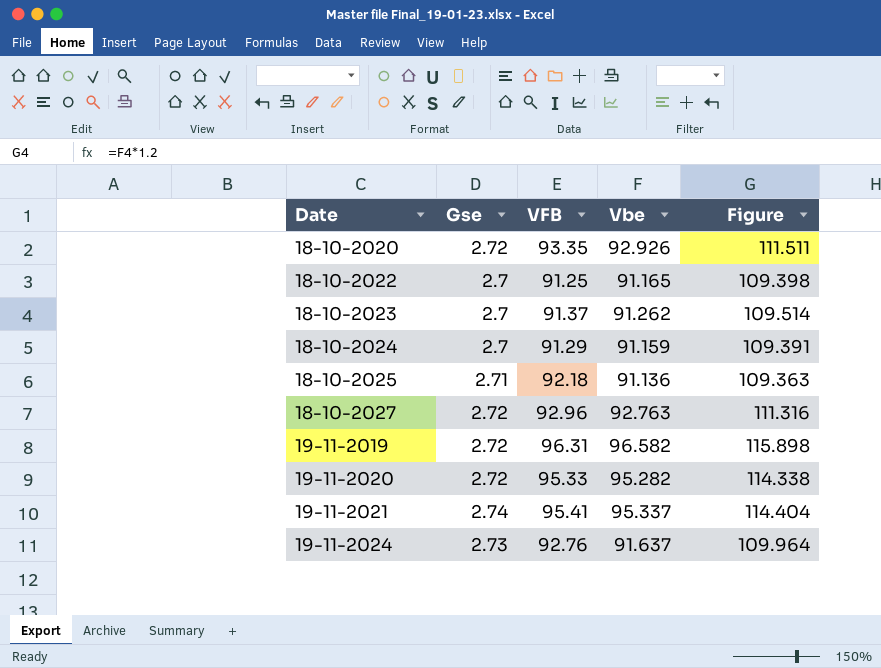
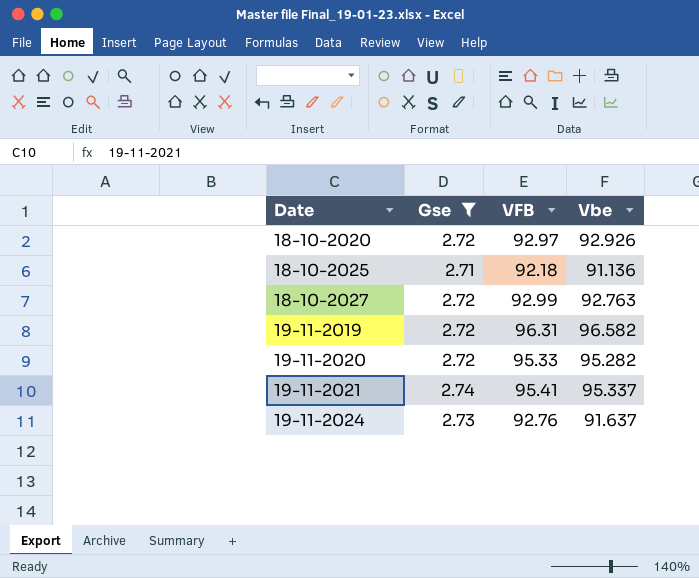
filter: none -> Gse != 2.7
column Figure | formula: [Vbe] * 1.2 -> none
18-10-2020 | VFB: 93.35 -> 92.97
18-10-2027 | VFB: 92.96 -> 92.99

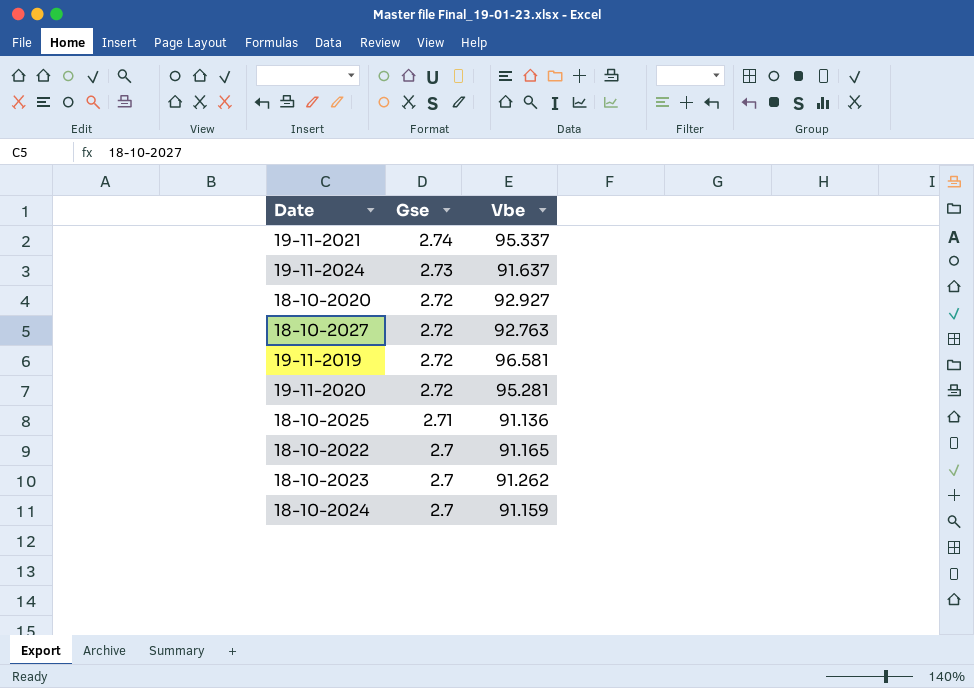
filter: Gse != 2.7 -> none
row order: none -> Gse descending
column VFB | position: 3 -> none
18-10-2020 | Vbe: 92.926 -> 92.927
19-11-2019 | Vbe: 96.582 -> 96.581
19-11-2020 | Vbe: 95.282 -> 95.281

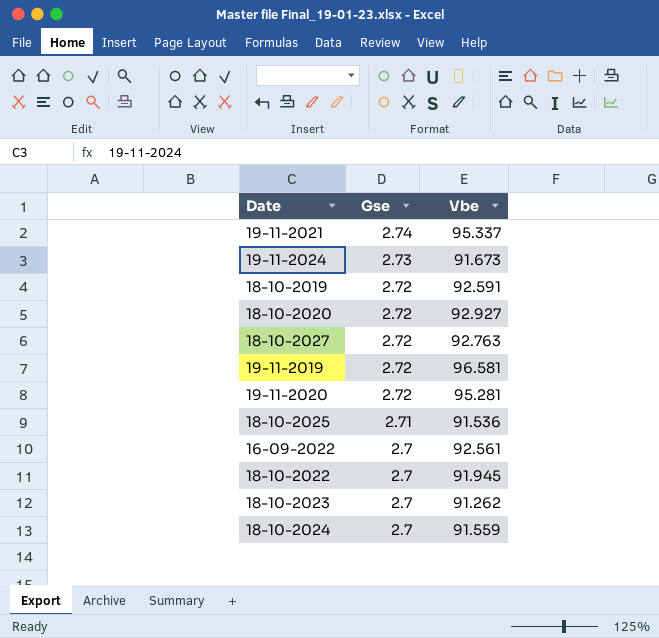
19-11-2024 | Vbe: 91.637 -> 91.673
row 18-10-2019: none -> 2.72 | 92.591
18-10-2025 | Vbe: 91.136 -> 91.536
row 16-09-2022: none -> 2.7 | 92.561
18-10-2022 | Vbe: 91.165 -> 91.945
18-10-2024 | Vbe: 91.159 -> 91.559

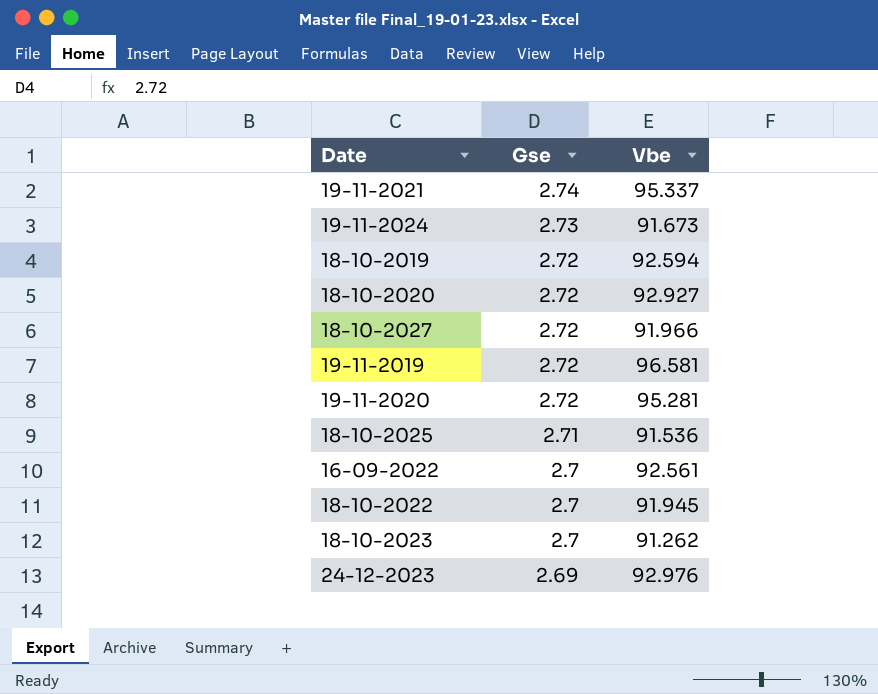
row 18-10-2024: 2.7 | 91.559 -> none
18-10-2019 | Vbe: 92.591 -> 92.594
18-10-2027 | Vbe: 92.763 -> 91.966
row 24-12-2023: none -> 2.69 | 92.976

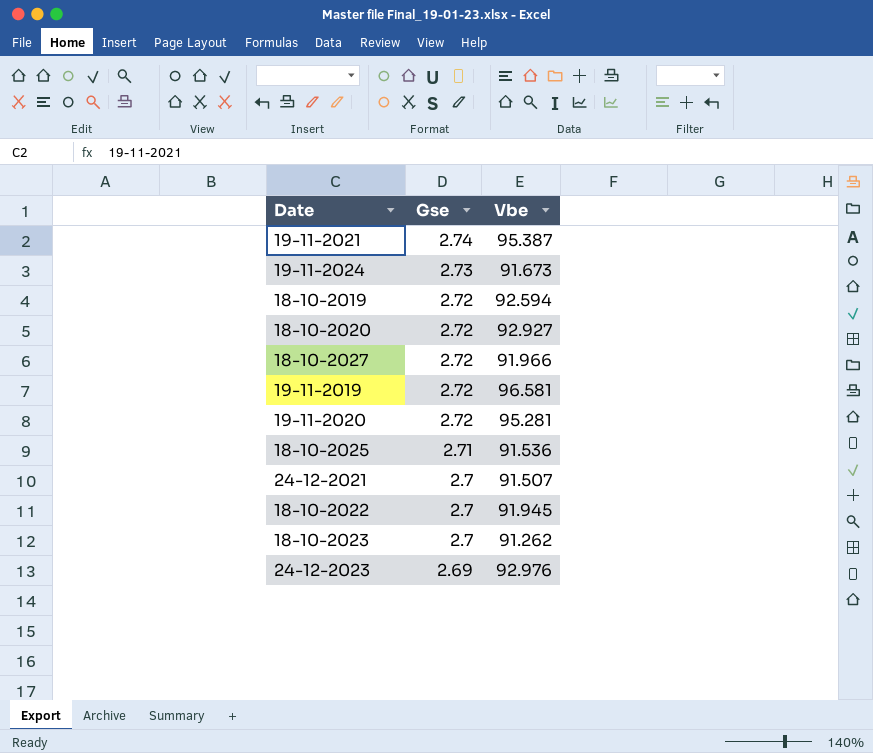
row 16-09-2022: 2.7 | 92.561 -> none
19-11-2021 | Vbe: 95.337 -> 95.387
row 24-12-2021: none -> 2.7 | 91.507

